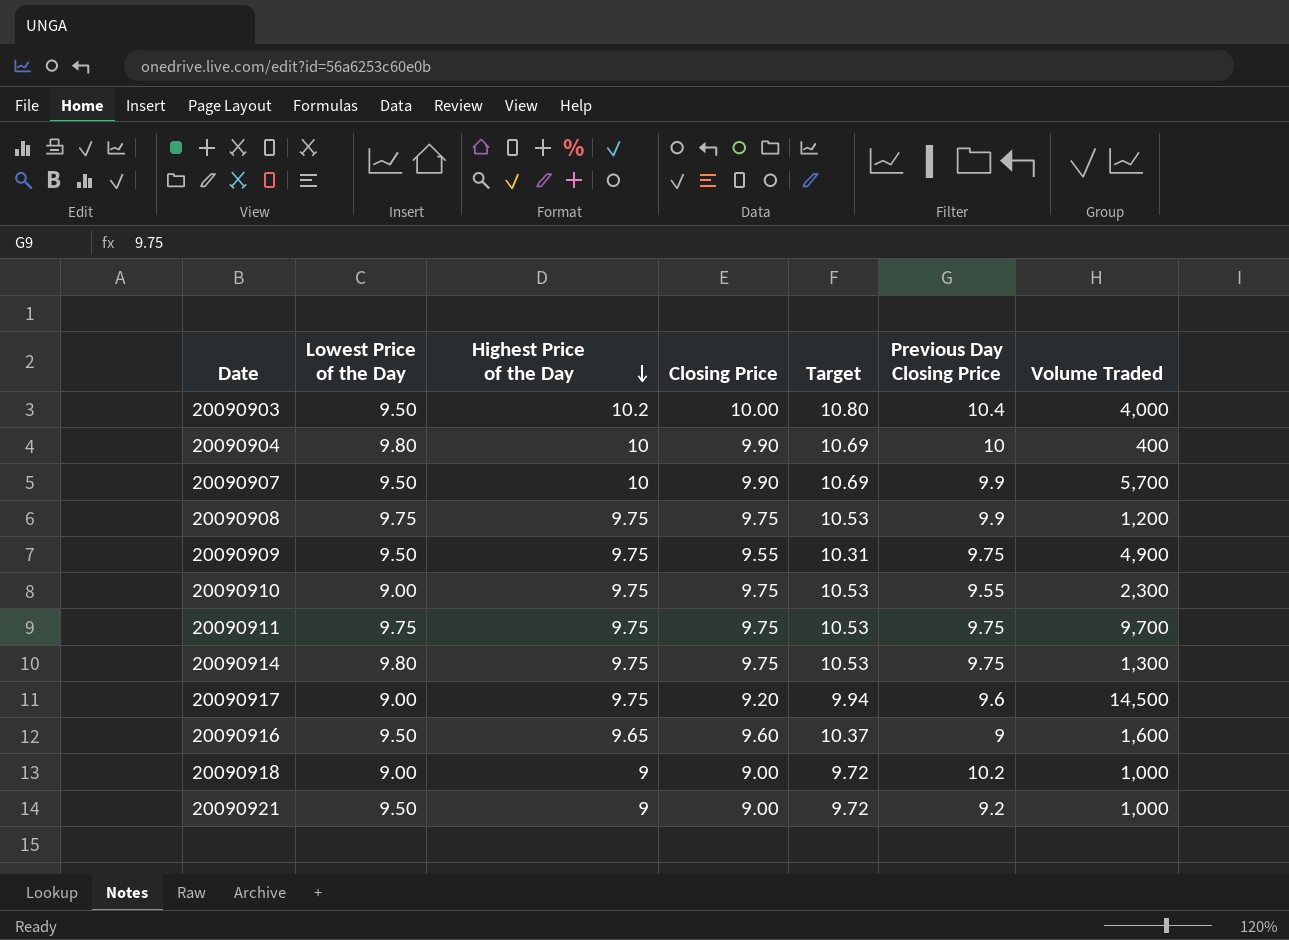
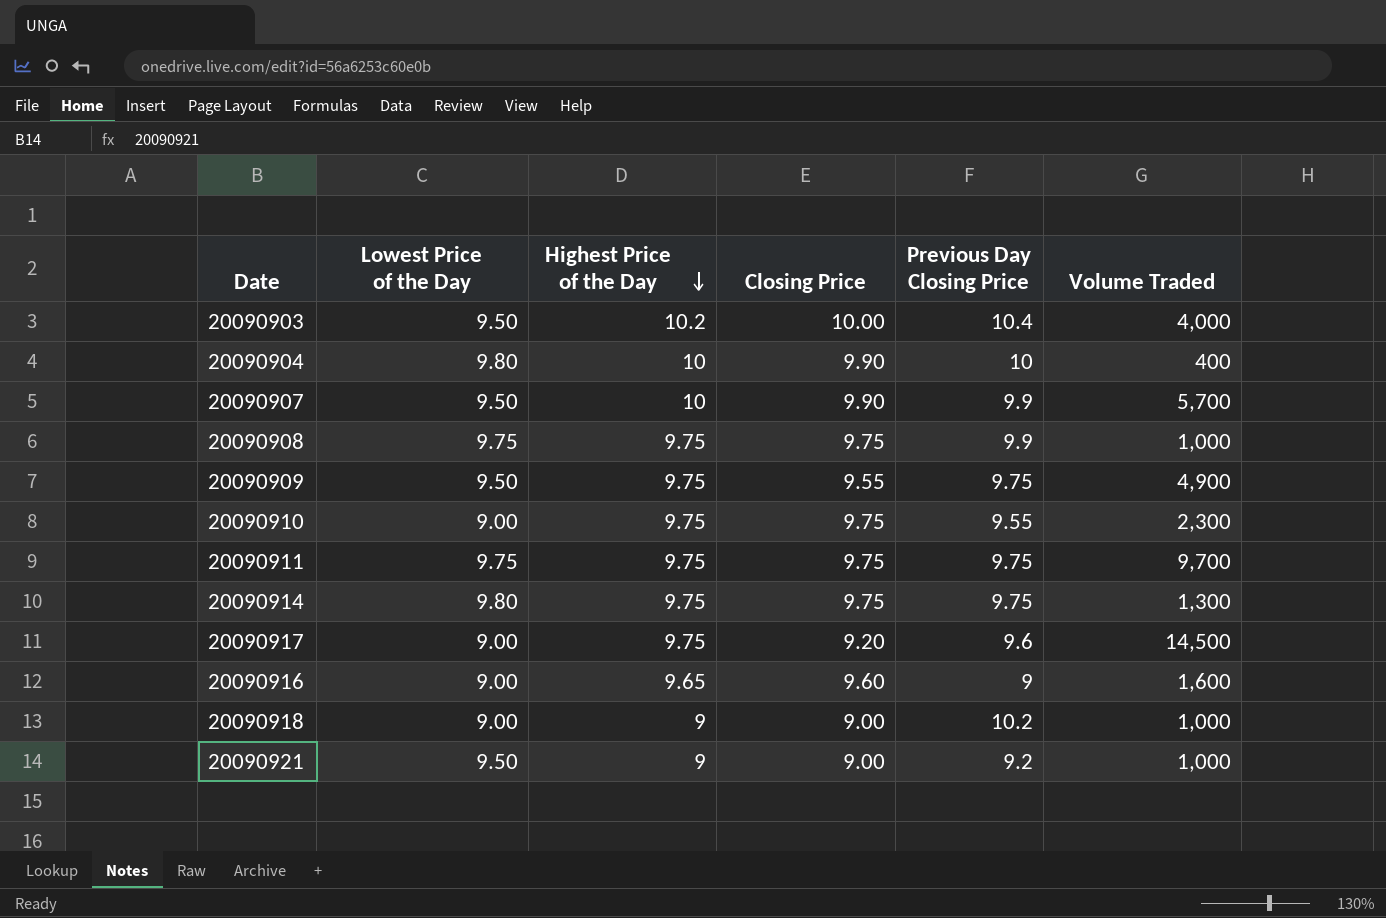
column Target | formula: [Closing Price] * 1.08 -> none
20090908 | Volume Traded: 1,200 -> 1,000
20090916 | Lowest Price of the Day: 9.50 -> 9.00

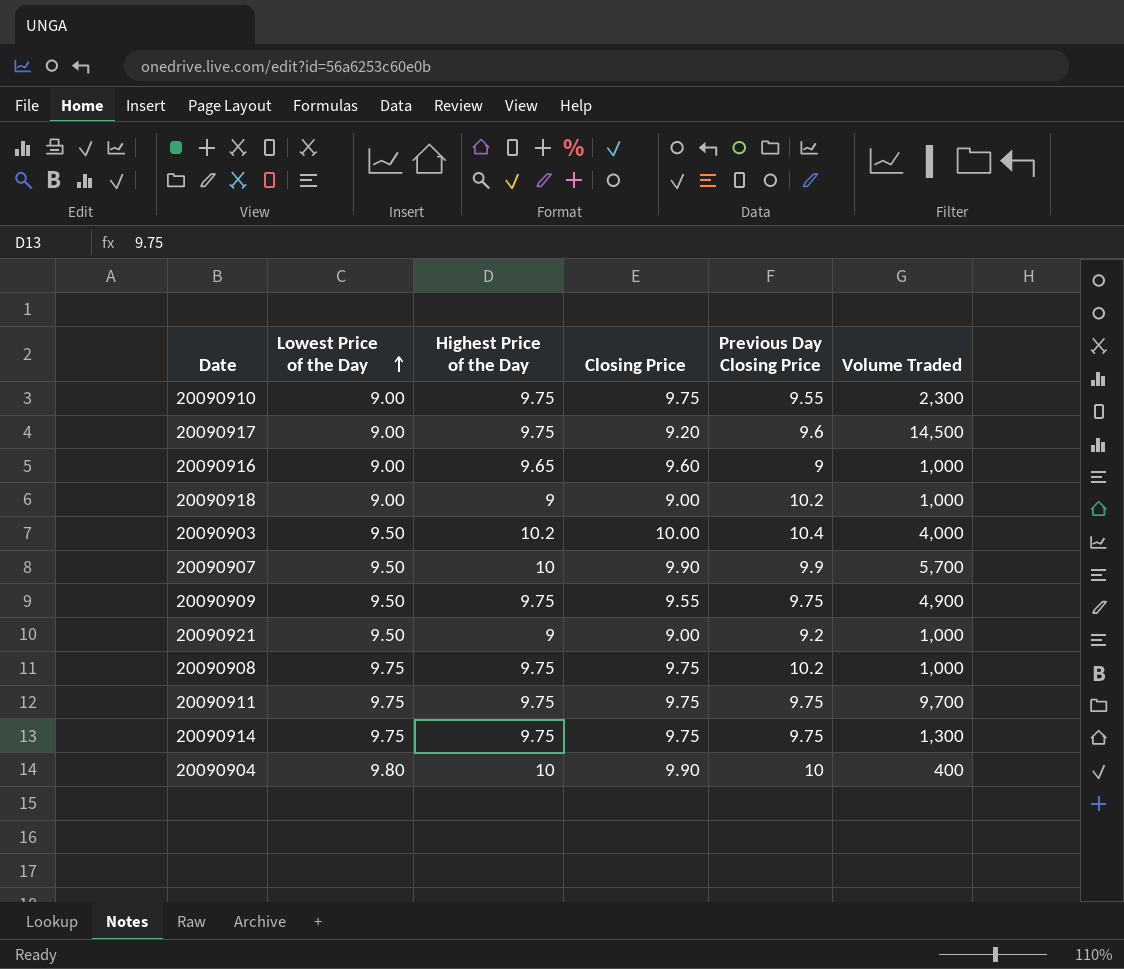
row order: Highest Price of the Day descending -> Lowest Price of the Day ascending
20090916 | Volume Traded: 1,600 -> 1,000
20090908 | Previous Day Closing Price: 9.9 -> 10.2
20090914 | Lowest Price of the Day: 9.80 -> 9.75

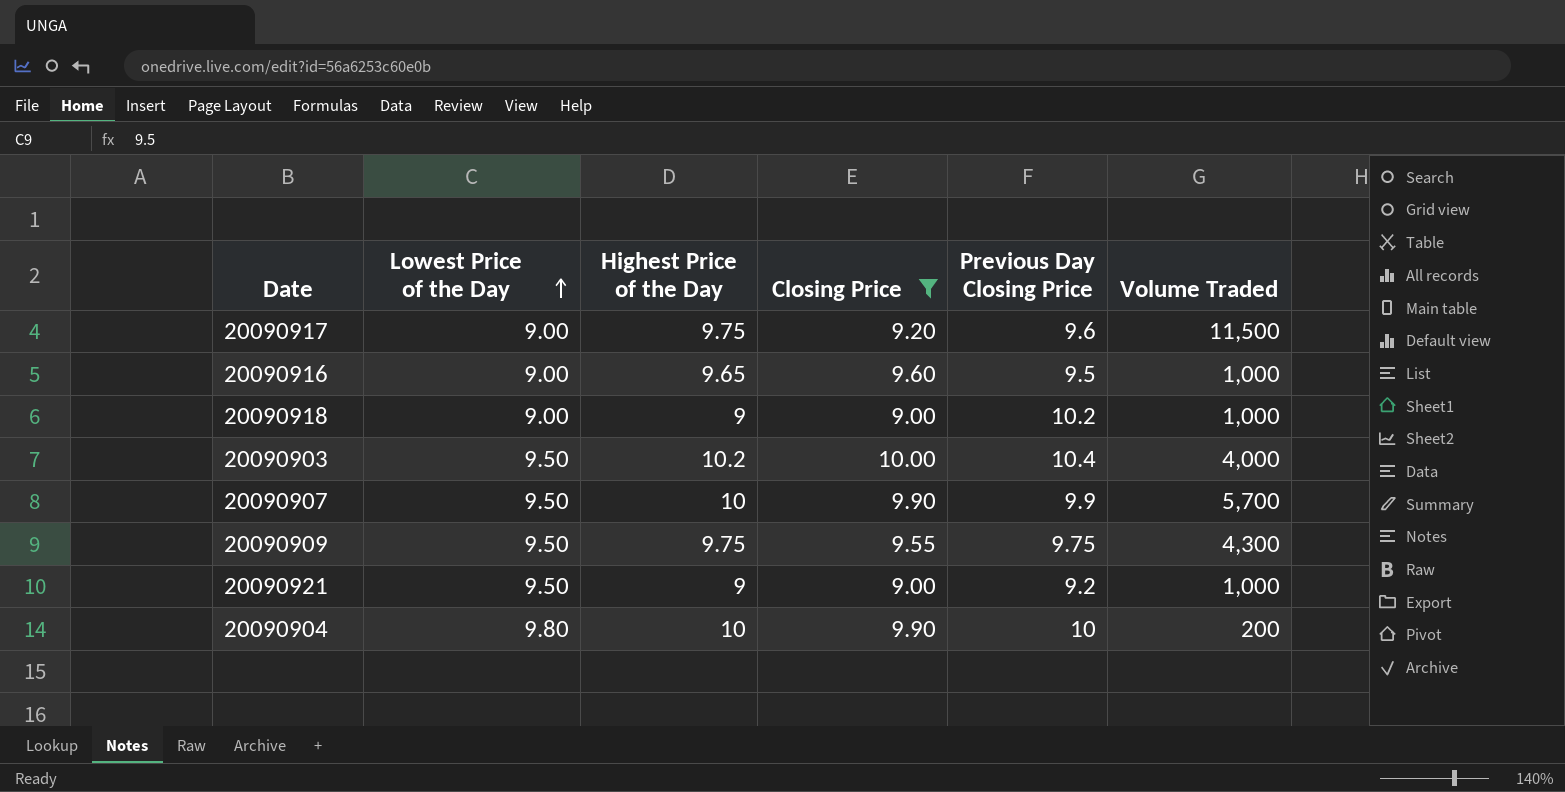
filter: none -> Closing Price != 9.75
20090917 | Volume Traded: 14,500 -> 11,500
20090916 | Previous Day Closing Price: 9 -> 9.5
20090909 | Volume Traded: 4,900 -> 4,300
20090904 | Volume Traded: 400 -> 200

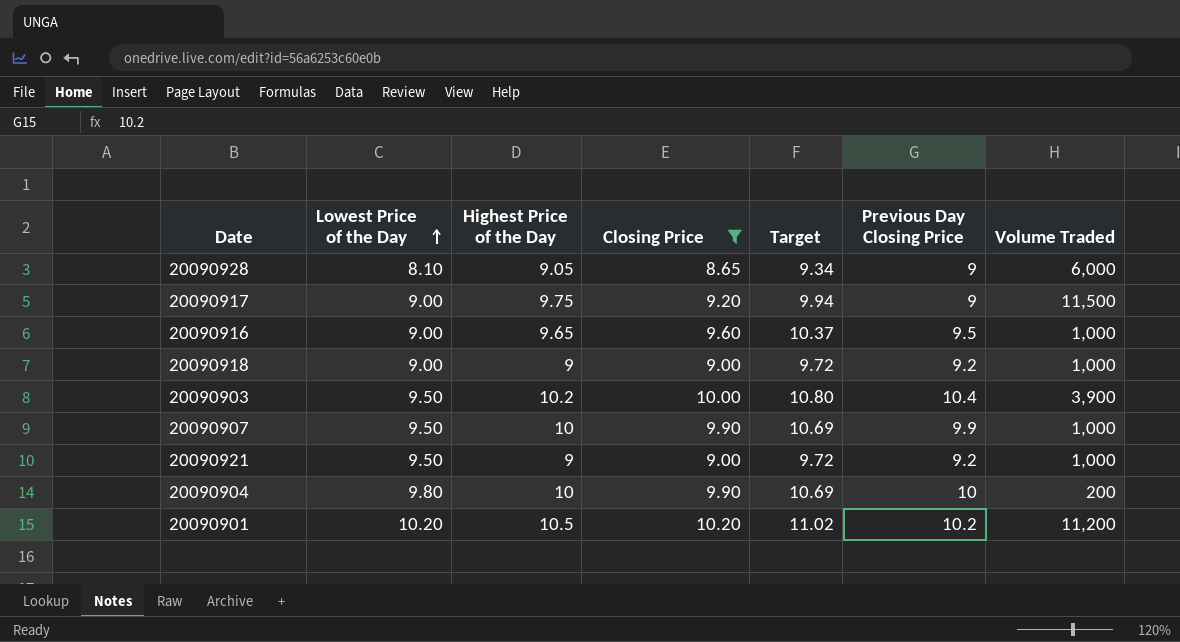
column Target | formula: none -> [Closing Price] * 1.08
row 20090909: 9.50 | 9.75 | 9.55 | 9.75 | 4,300 -> none
row 20090928: none -> 8.10 | 9.05 | 8.65 | 9.34 | 9 | 6,000
20090917 | Previous Day Closing Price: 9.6 -> 9
20090918 | Previous Day Closing Price: 10.2 -> 9.2
20090903 | Volume Traded: 4,000 -> 3,900
20090907 | Volume Traded: 5,700 -> 1,000
row 20090901: none -> 10.20 | 10.5 | 10.20 | 11.02 | 10.2 | 11,200

